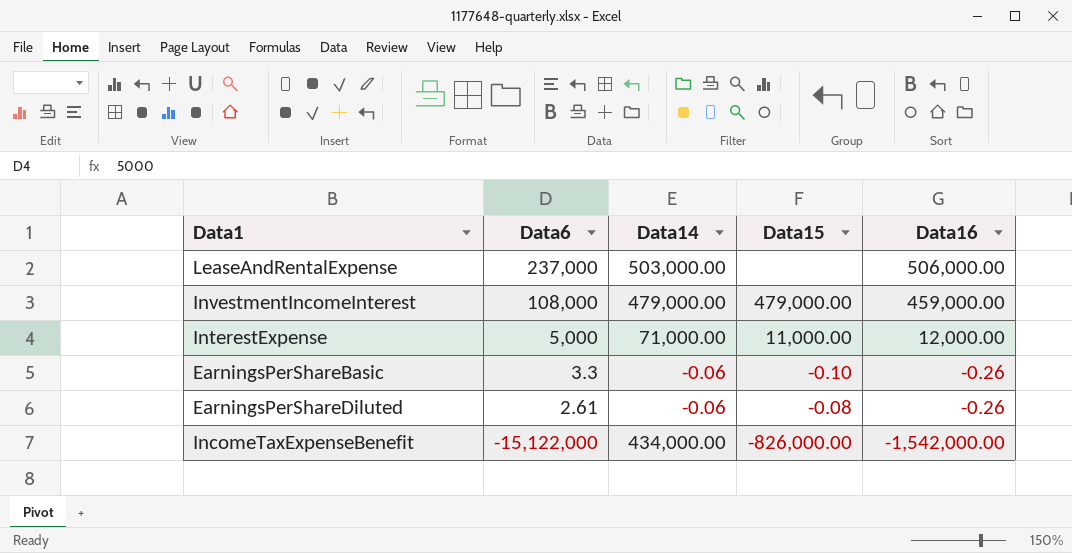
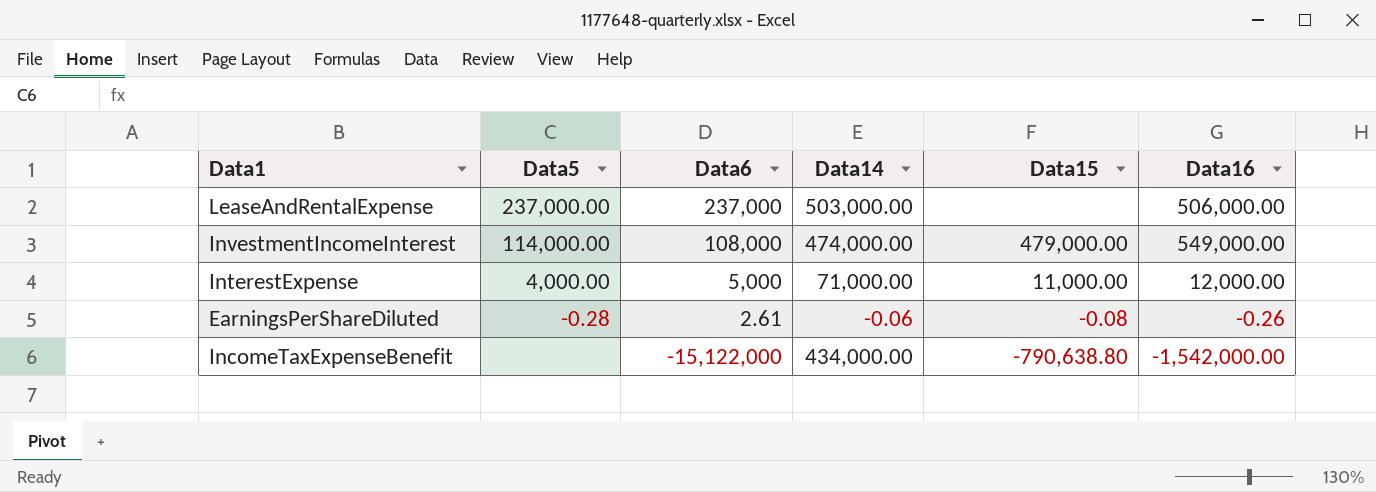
column Data5 | position: none -> 2
row EarningsPerShareBasic: 3.3 | -0.06 | -0.10 | -0.26 -> none
InvestmentIncomeInterest | Data14: 479,000.00 -> 474,000.00
InvestmentIncomeInterest | Data16: 459,000.00 -> 549,000.00
IncomeTaxExpenseBenefit | Data15: -826,000.00 -> -790,638.80

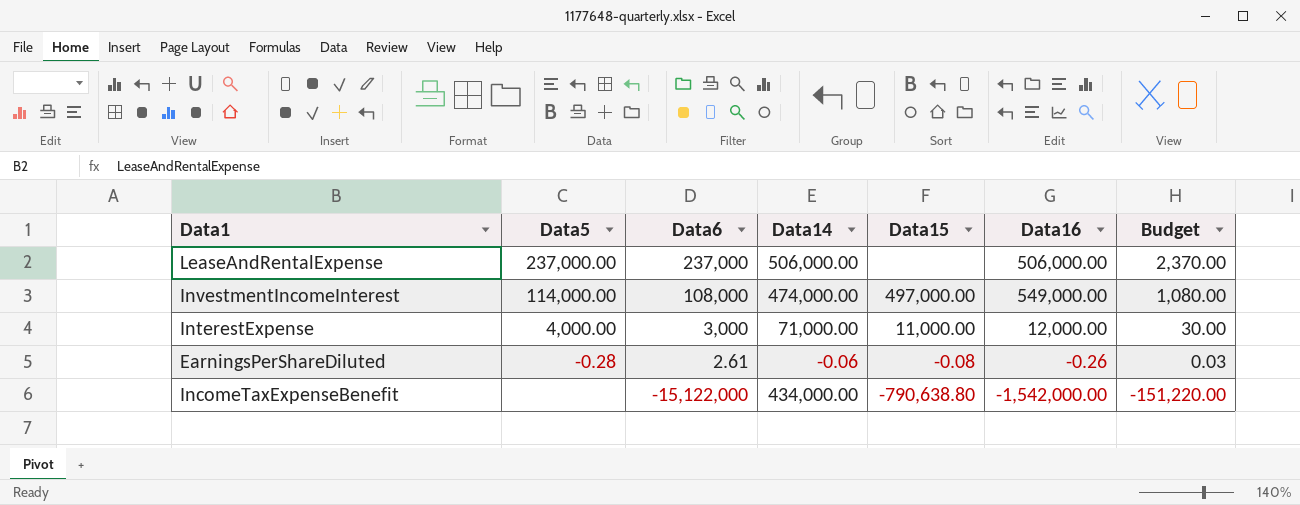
column Budget | formula: none -> [Data6] * 0.01
LeaseAndRentalExpense | Data14: 503,000.00 -> 506,000.00
InvestmentIncomeInterest | Data15: 479,000.00 -> 497,000.00
InterestExpense | Data6: 5,000 -> 3,000

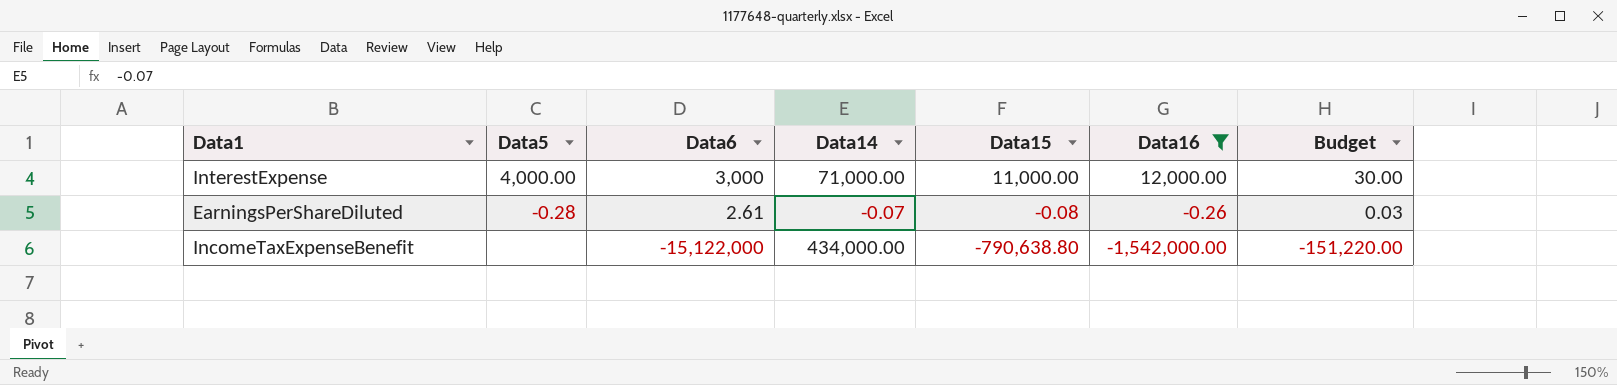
filter: none -> Data16 <= 12,000.00
EarningsPerShareDiluted | Data14: -0.06 -> -0.07

